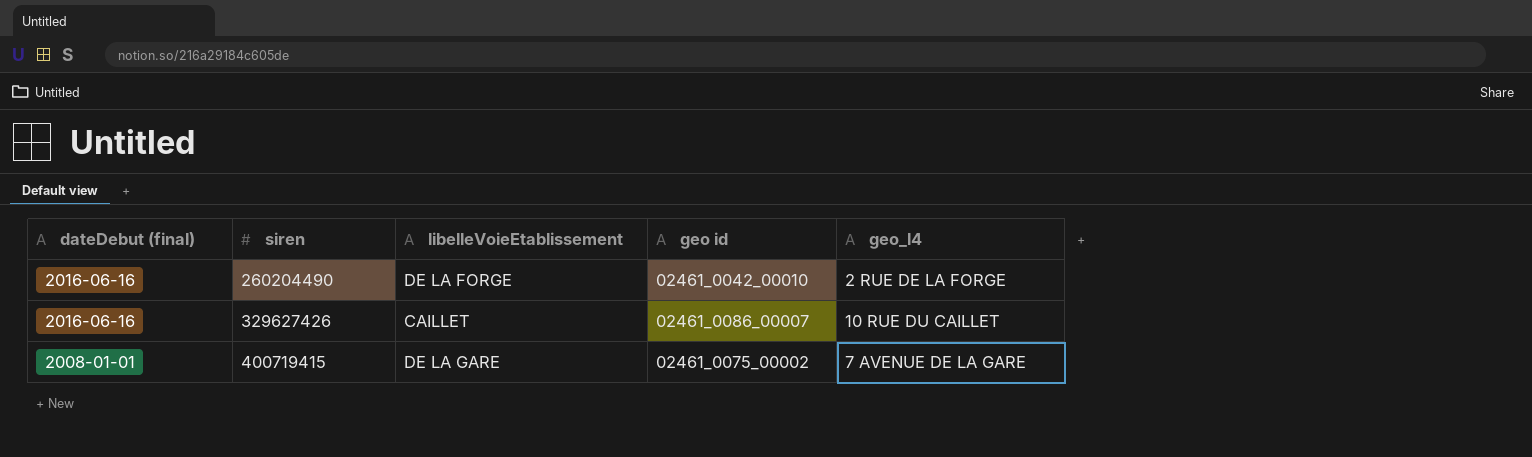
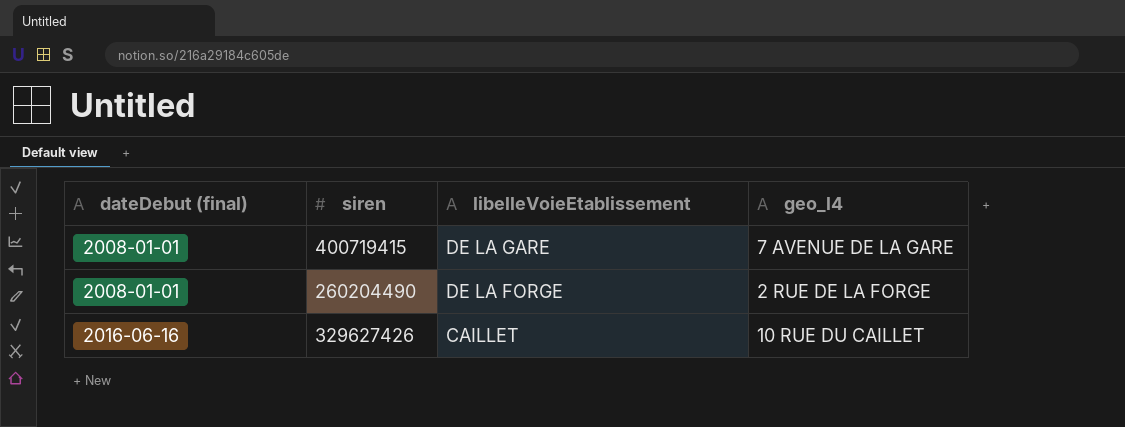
row order: dateDebut (final) descending -> dateDebut (final) ascending
column geo id | position: 4 -> none
260204490 | dateDebut (final): 2016-06-16 -> 2008-01-01

